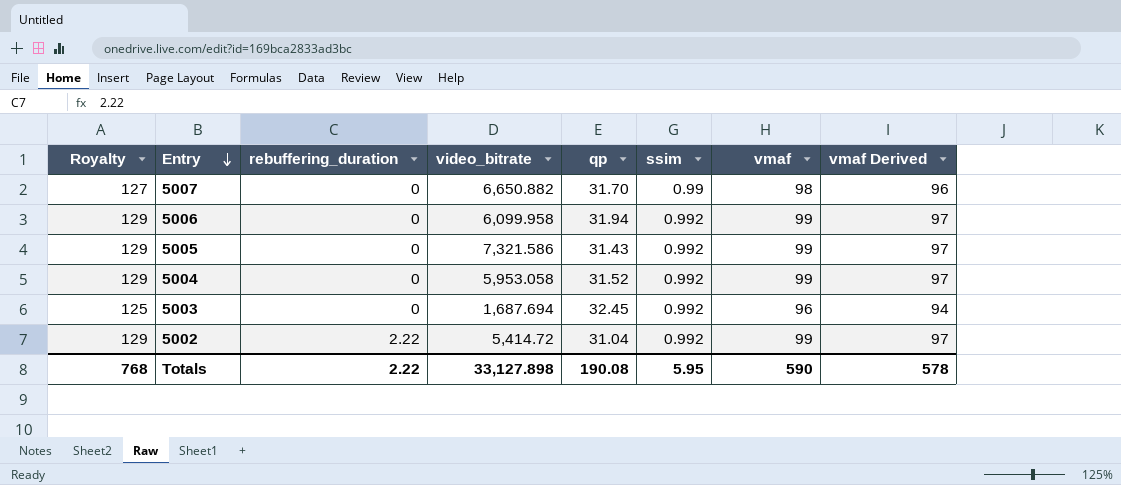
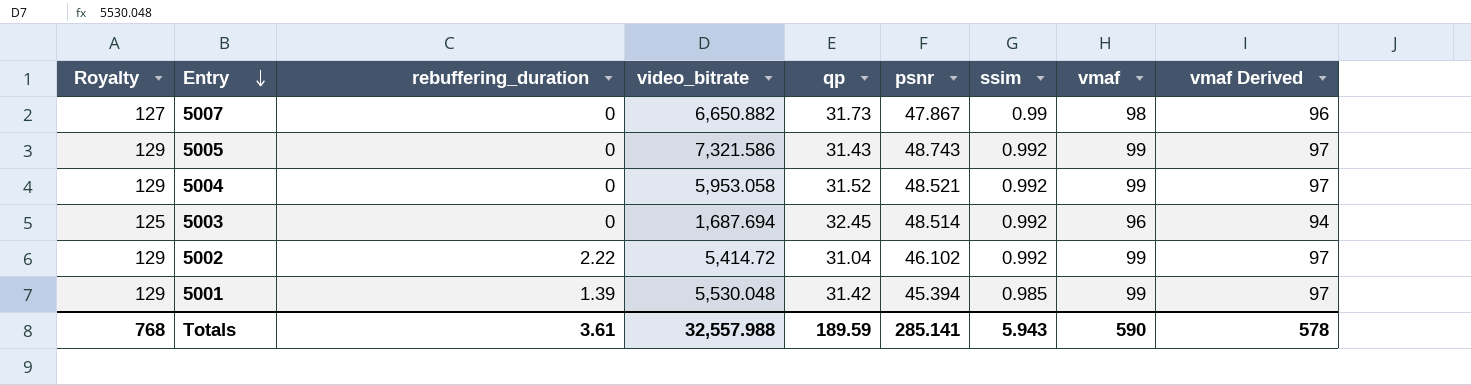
column psnr | position: none -> 6
row 5006: 129 | 0 | 6,099.958 | 31.94 | 0.992 | 99 | 97 -> none
5007 | qp: 31.70 -> 31.73
row 5001: none -> 129 | 1.39 | 5,530.048 | 31.42 | 45.394 | 0.985 | 99 | 97
Totals | rebuffering_duration: 2.22 -> 3.61
Totals | video_bitrate: 33,127.898 -> 32,557.988
Totals | qp: 190.08 -> 189.59
Totals | ssim: 5.95 -> 5.943

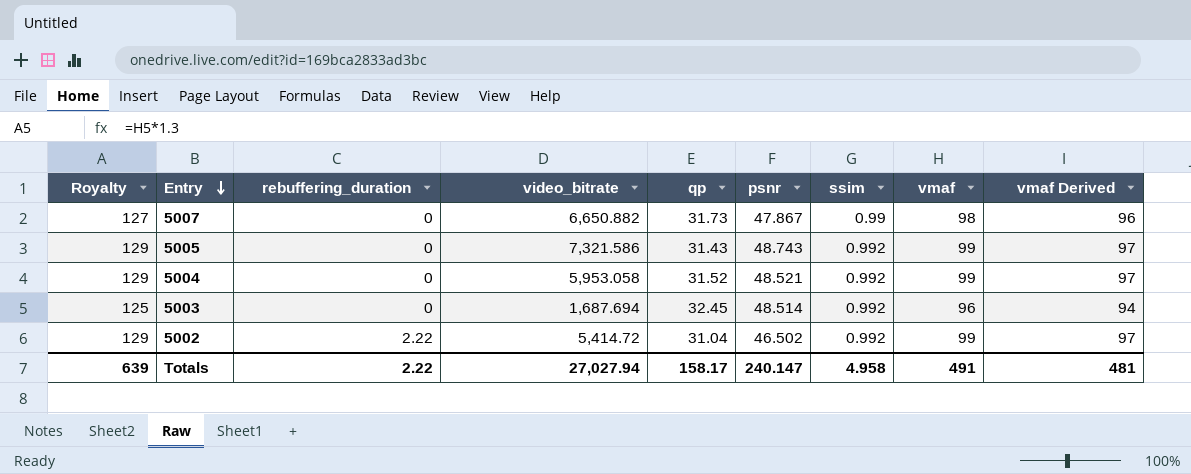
row 5001: 129 | 1.39 | 5,530.048 | 31.42 | 45.394 | 0.985 | 99 | 97 -> none
5002 | psnr: 46.102 -> 46.502
Totals | Royalty: 768 -> 639
Totals | rebuffering_duration: 3.61 -> 2.22
Totals | video_bitrate: 32,557.988 -> 27,027.94
Totals | qp: 189.59 -> 158.17
Totals | psnr: 285.141 -> 240.147
Totals | ssim: 5.943 -> 4.958
Totals | vmaf: 590 -> 491
Totals | vmaf Derived: 578 -> 481

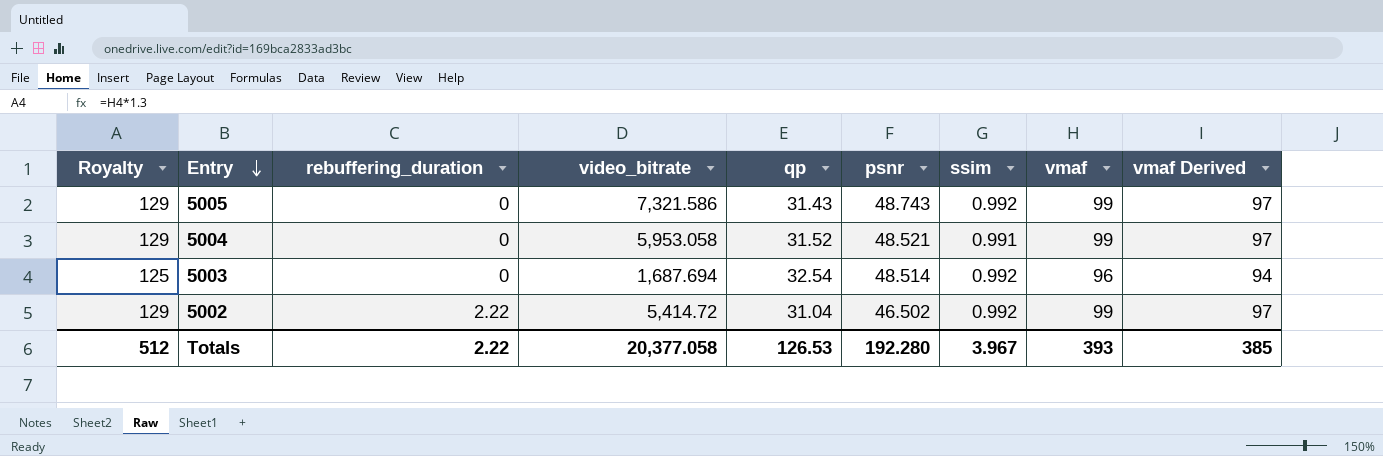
row 5007: 127 | 0 | 6,650.882 | 31.73 | 47.867 | 0.99 | 98 | 96 -> none
5004 | ssim: 0.992 -> 0.991
5003 | qp: 32.45 -> 32.54
Totals | Royalty: 639 -> 512
Totals | video_bitrate: 27,027.94 -> 20,377.058
Totals | qp: 158.17 -> 126.53
Totals | psnr: 240.147 -> 192.280
Totals | ssim: 4.958 -> 3.967
Totals | vmaf: 491 -> 393
Totals | vmaf Derived: 481 -> 385

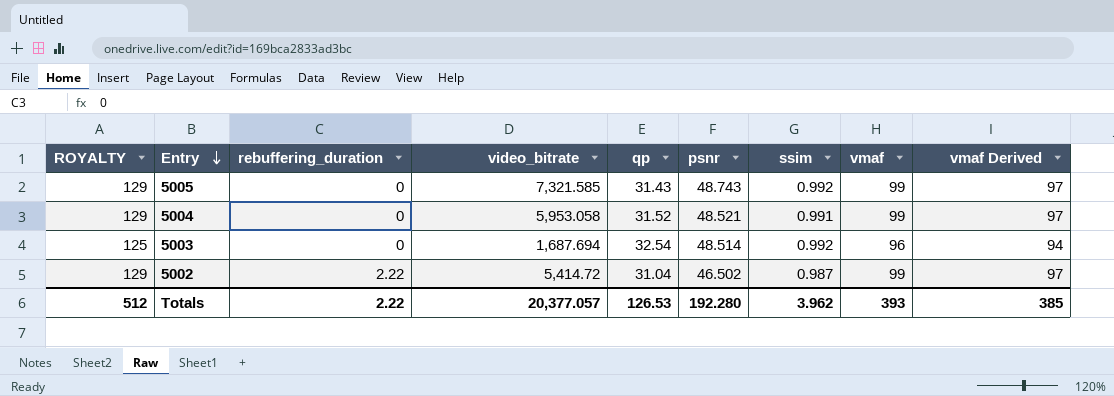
column name: Royalty -> ROYALTY
5005 | video_bitrate: 7,321.586 -> 7,321.585
5002 | ssim: 0.992 -> 0.987
Totals | video_bitrate: 20,377.058 -> 20,377.057
Totals | ssim: 3.967 -> 3.962

